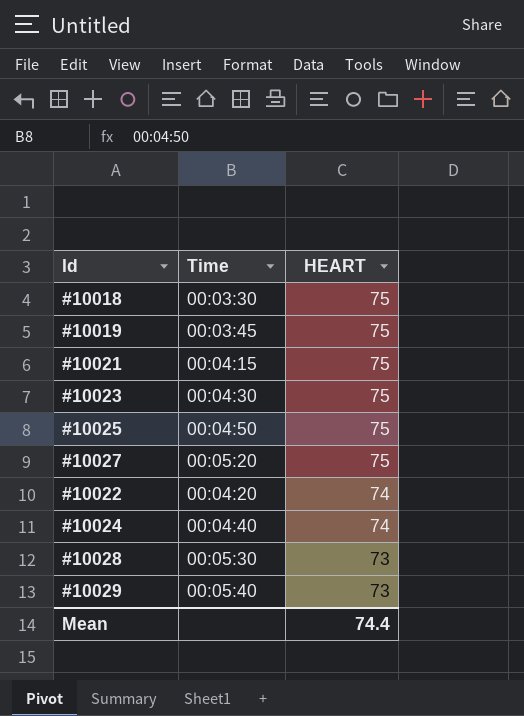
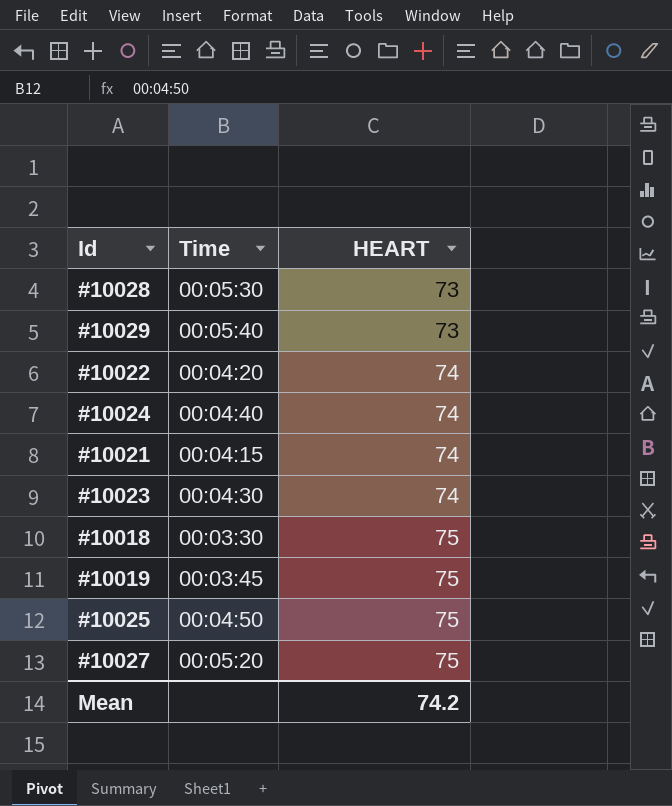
row order: HEART descending -> HEART ascending
#10021 | HEART: 75 -> 74
#10023 | HEART: 75 -> 74
Mean | HEART: 74.4 -> 74.2

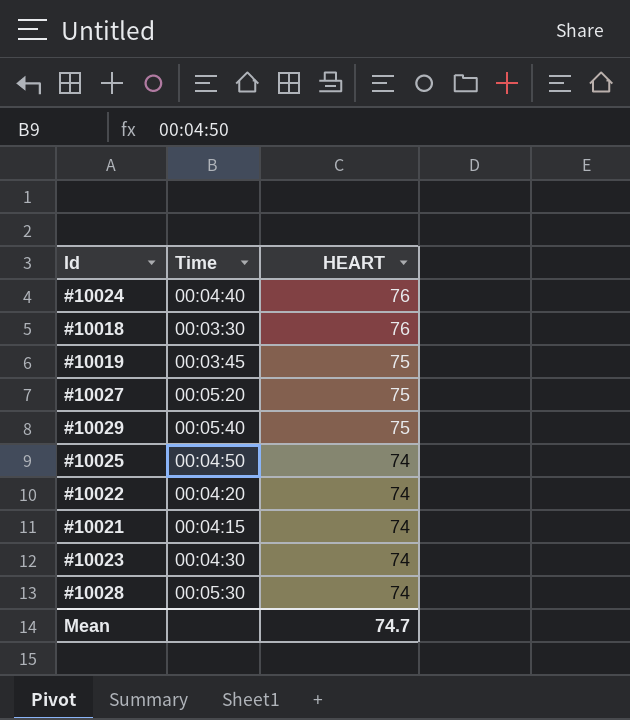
row order: HEART ascending -> HEART descending
#10024 | HEART: 74 -> 76
#10018 | HEART: 75 -> 76
#10029 | HEART: 73 -> 75
#10025 | HEART: 75 -> 74
#10028 | HEART: 73 -> 74
Mean | HEART: 74.2 -> 74.7

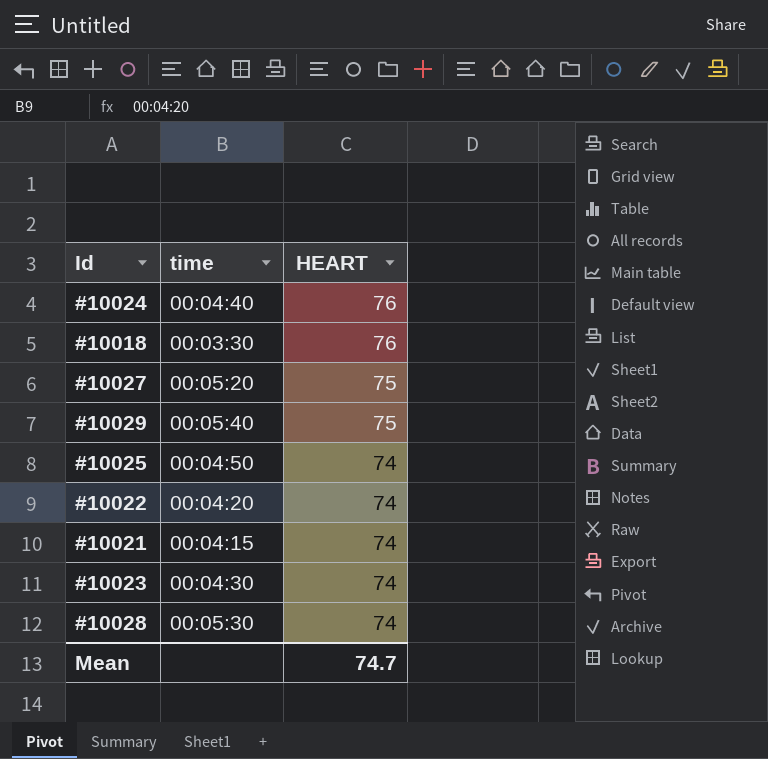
column name: Time -> time
row #10019: 00:03:45 | 75 -> none

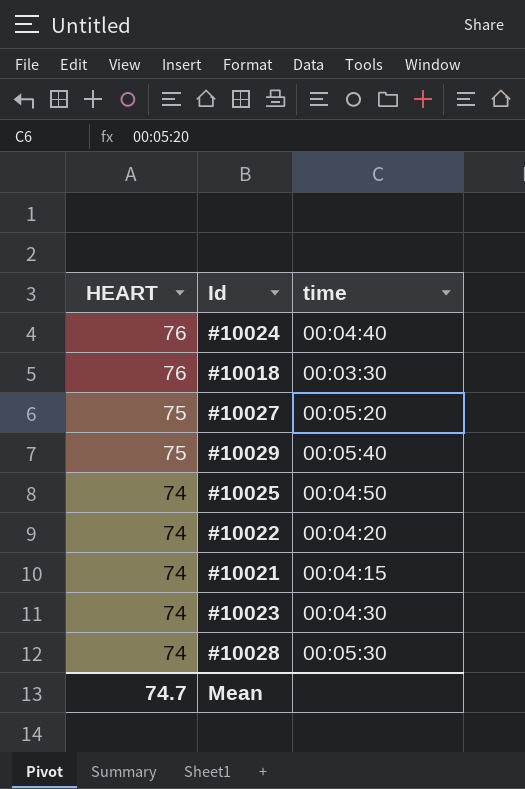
column HEART | position: 3 -> 1

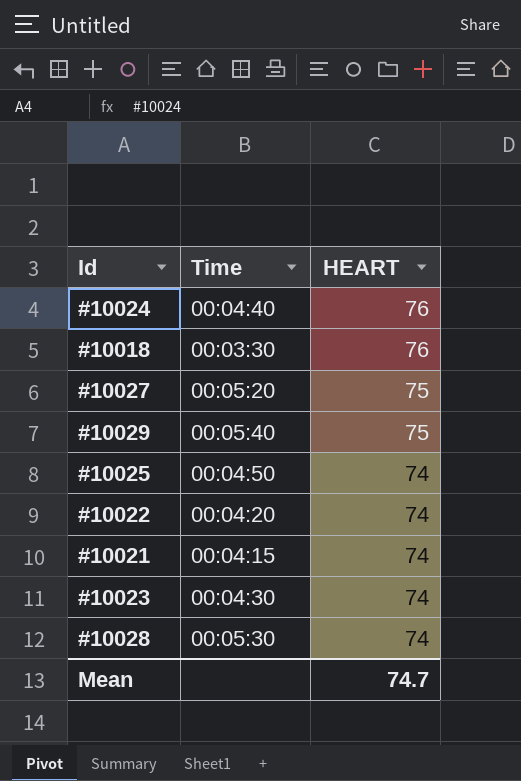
column name: time -> Time
column HEART | position: 1 -> 3

